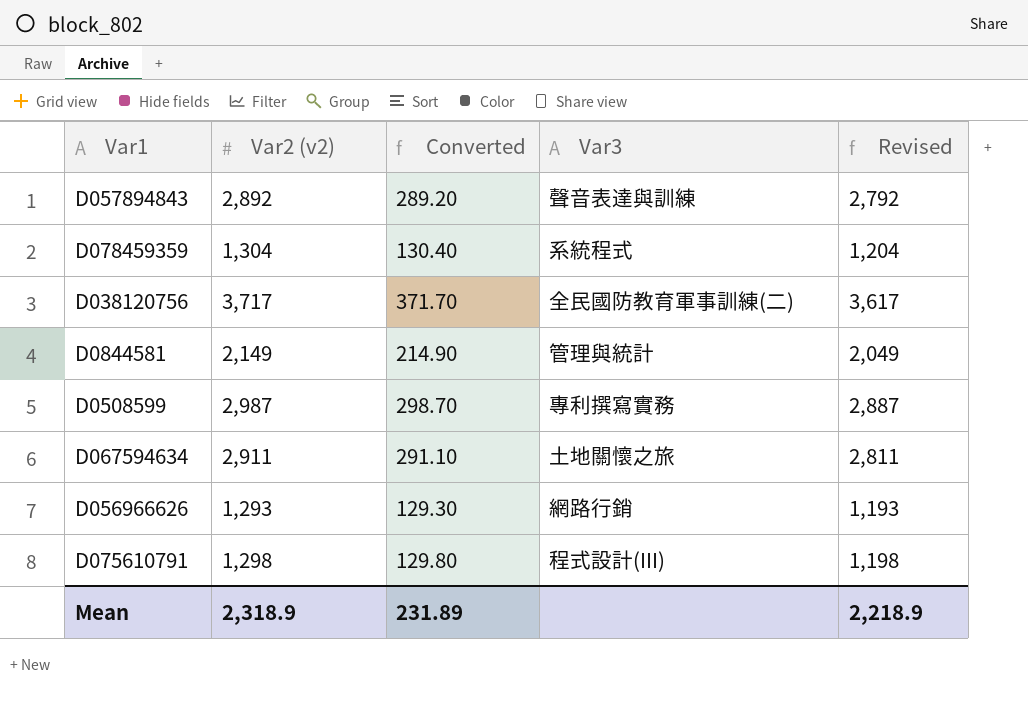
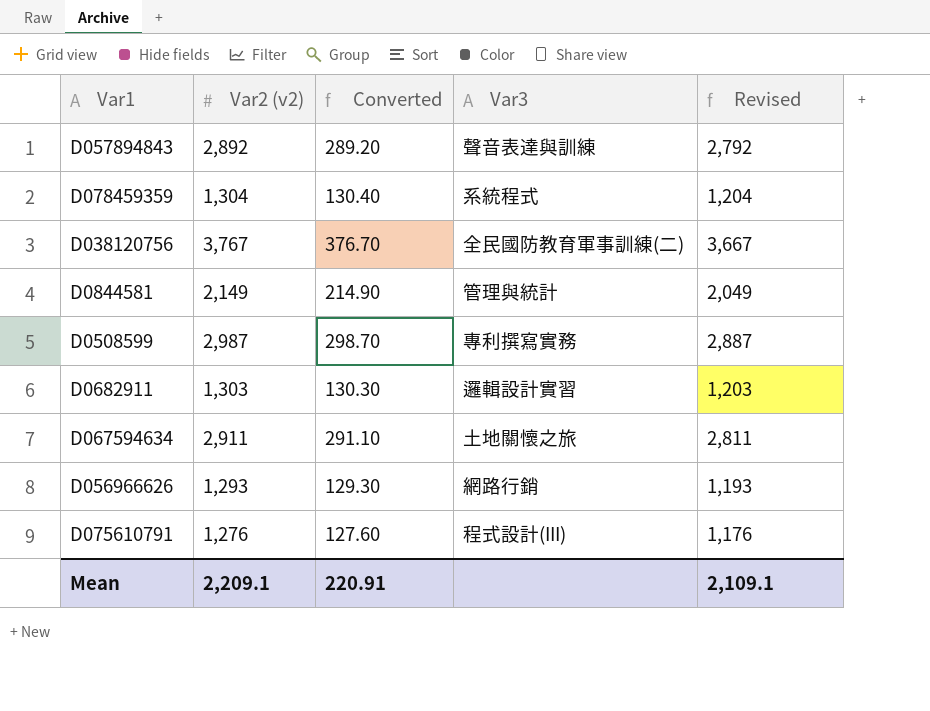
D038120756 | Var2 (v2): 3,717 -> 3,767
D038120756 | Converted: 371.70 -> 376.70
D038120756 | Revised: 3,617 -> 3,667
row D0682911: none -> 1,303 | 130.30 | 邏輯設計實習 | 1,203
D075610791 | Var2 (v2): 1,298 -> 1,276
D075610791 | Converted: 129.80 -> 127.60
D075610791 | Revised: 1,198 -> 1,176
Mean | Var2 (v2): 2,318.9 -> 2,209.1
Mean | Converted: 231.89 -> 220.91
Mean | Revised: 2,218.9 -> 2,109.1

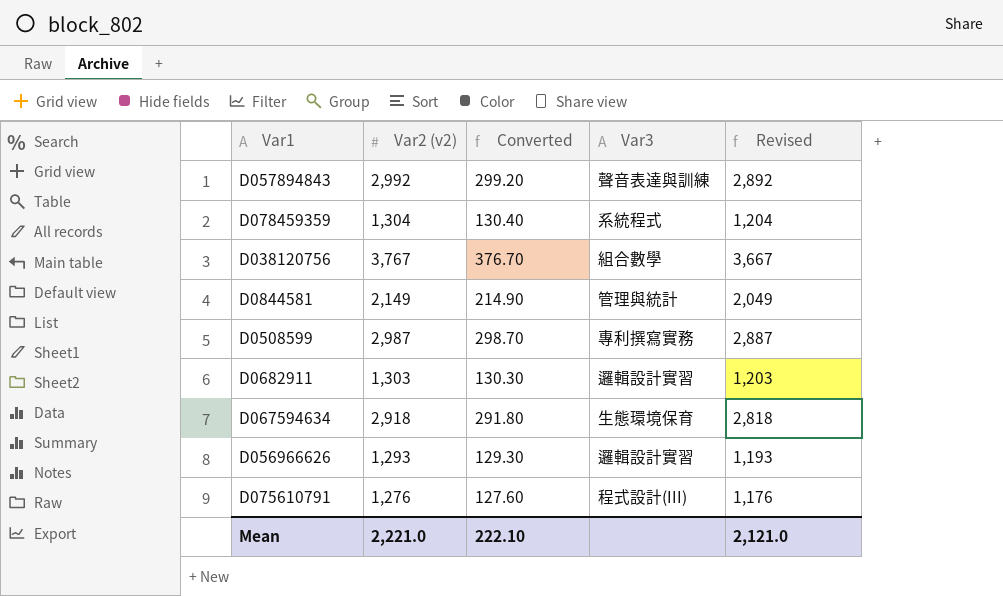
D057894843 | Var2 (v2): 2,892 -> 2,992
D057894843 | Converted: 289.20 -> 299.20
D057894843 | Revised: 2,792 -> 2,892
D038120756 | Var3: 全民國防教育軍事訓練(二) -> 組合數學
D067594634 | Var2 (v2): 2,911 -> 2,918
D067594634 | Converted: 291.10 -> 291.80
D067594634 | Var3: 土地關懷之旅 -> 生態環境保育
D067594634 | Revised: 2,811 -> 2,818
D056966626 | Var3: 網路行銷 -> 邏輯設計實習
Mean | Var2 (v2): 2,209.1 -> 2,221.0
Mean | Converted: 220.91 -> 222.10
Mean | Revised: 2,109.1 -> 2,121.0

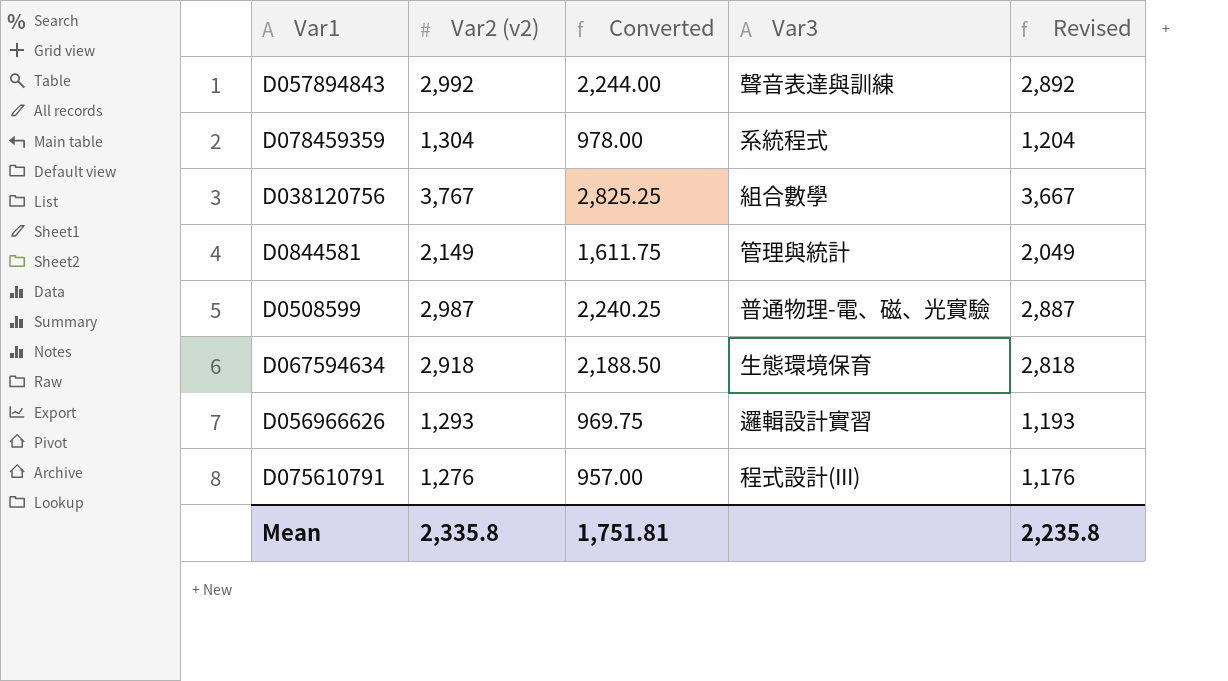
column Converted | formula: [Var2 (v2)] * 0.1 -> [Var2 (v2)] * 0.75
row D0682911: 1,303 | 130.30 | 邏輯設計實習 | 1,203 -> none
D0508599 | Var3: 專利撰寫實務 -> 普通物理-電、磁、光實驗
Mean | Var2 (v2): 2,221.0 -> 2,335.8
Mean | Converted: 222.10 -> 1,751.81
Mean | Revised: 2,121.0 -> 2,235.8

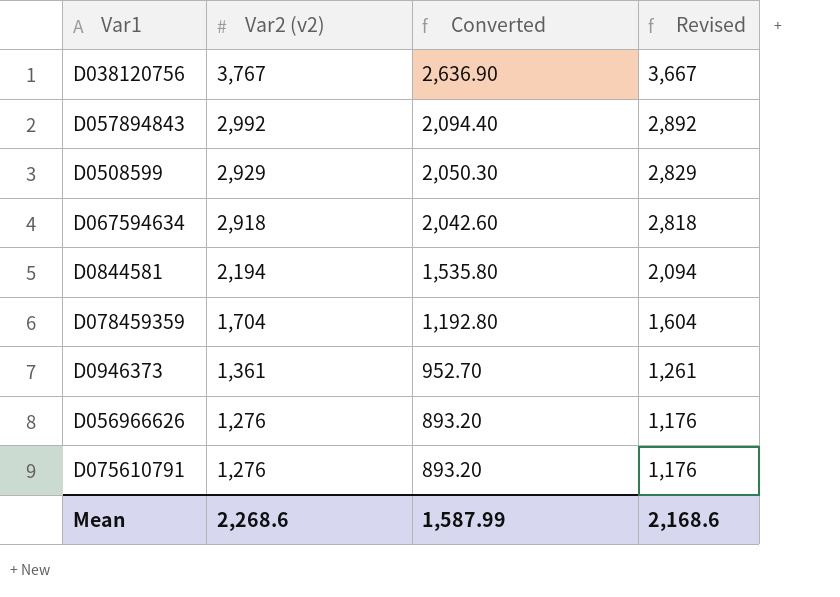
row order: none -> Var2 (v2) descending
column Var3 | position: 4 -> none
column Converted | formula: [Var2 (v2)] * 0.75 -> [Var2 (v2)] * 0.7
D0508599 | Var2 (v2): 2,987 -> 2,929
D0508599 | Revised: 2,887 -> 2,829
D0844581 | Var2 (v2): 2,149 -> 2,194
D0844581 | Revised: 2,049 -> 2,094
D078459359 | Var2 (v2): 1,304 -> 1,704
D078459359 | Revised: 1,204 -> 1,604
row D0946373: none -> 1,361 | 952.70 | 1,261
D056966626 | Var2 (v2): 1,293 -> 1,276
D056966626 | Revised: 1,193 -> 1,176
Mean | Var2 (v2): 2,335.8 -> 2,268.6
Mean | Converted: 1,751.81 -> 1,587.99
Mean | Revised: 2,235.8 -> 2,168.6

